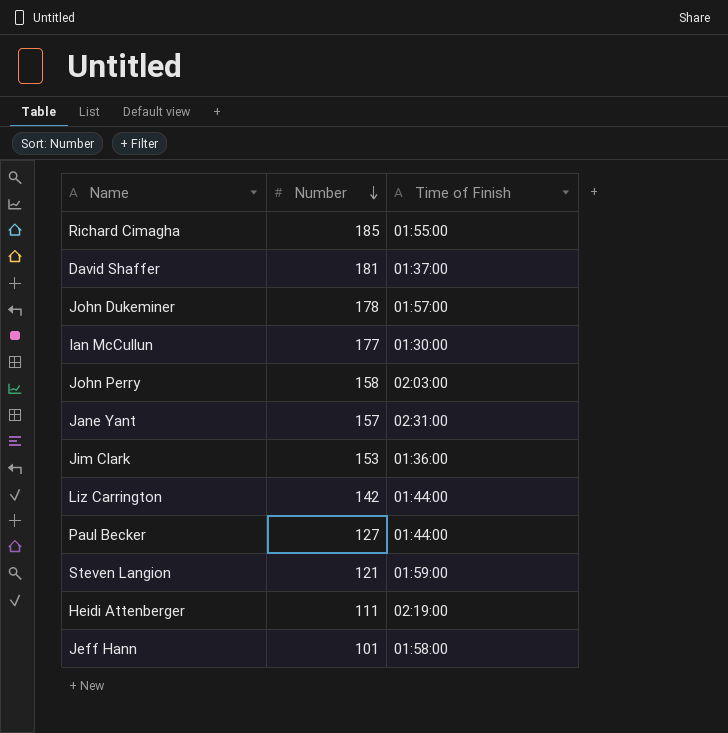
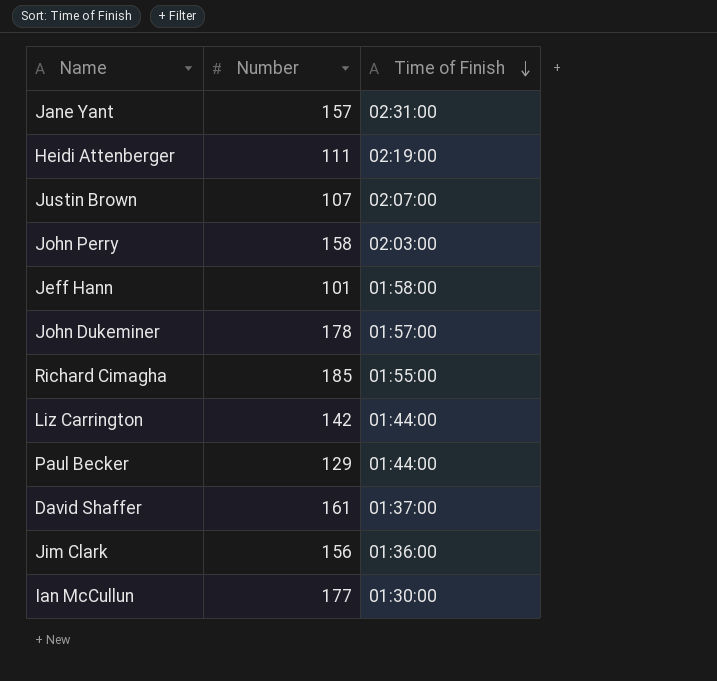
row order: Number descending -> Time of Finish descending
row Steven Langion: 121 | 01:59:00 -> none
row Justin Brown: none -> 107 | 02:07:00
Paul Becker | Number: 127 -> 129
David Shaffer | Number: 181 -> 161
Jim Clark | Number: 153 -> 156

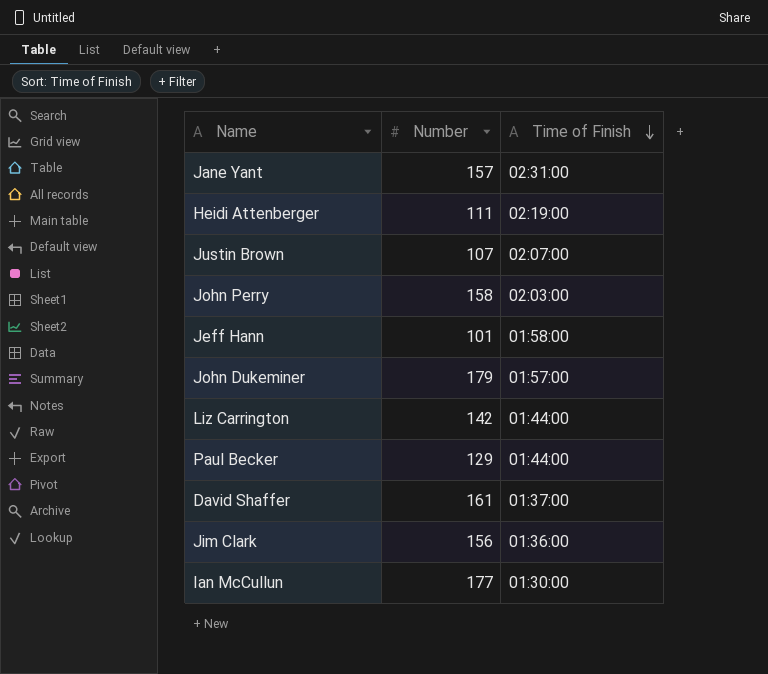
row Richard Cimagha: 185 | 01:55:00 -> none
John Dukeminer | Number: 178 -> 179

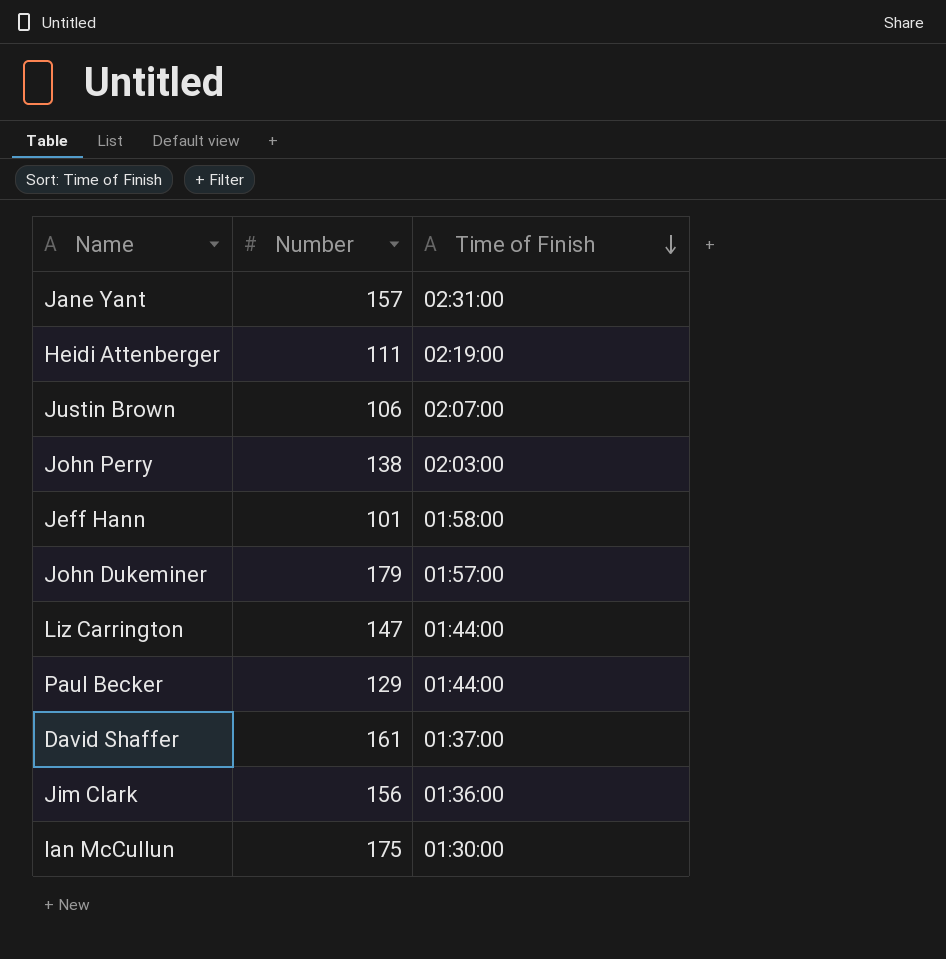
Justin Brown | Number: 107 -> 106
John Perry | Number: 158 -> 138
Liz Carrington | Number: 142 -> 147
Ian McCullun | Number: 177 -> 175

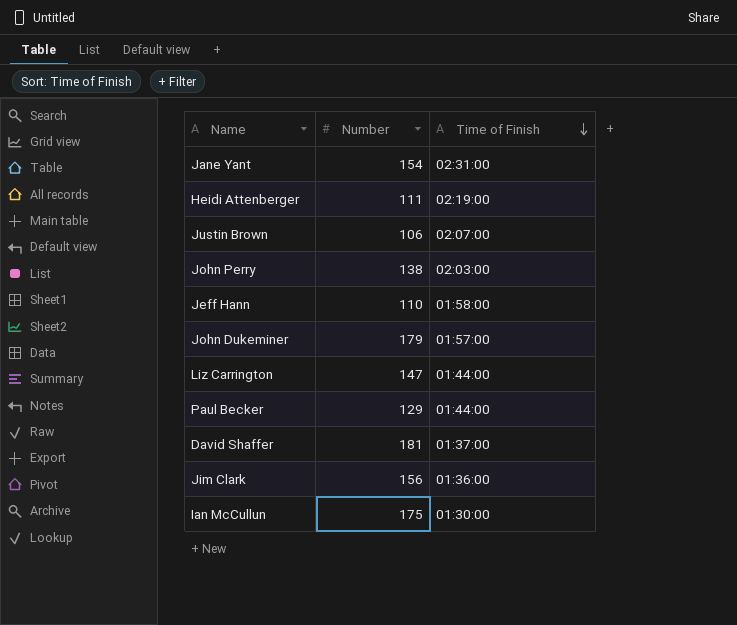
Jane Yant | Number: 157 -> 154
Jeff Hann | Number: 101 -> 110
David Shaffer | Number: 161 -> 181

